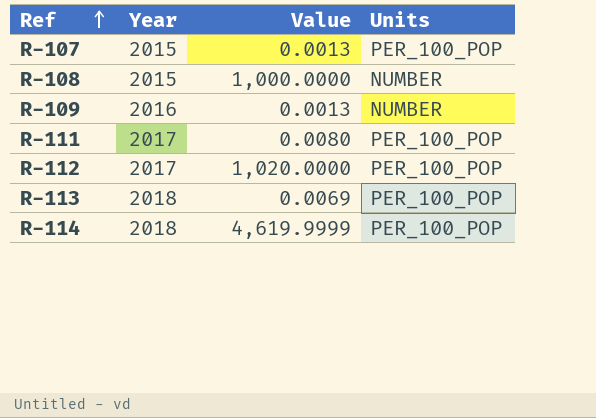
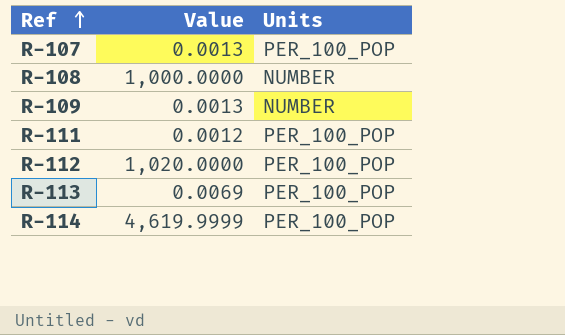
column Year | position: 2 -> none
R-111 | Value: 0.0080 -> 0.0012

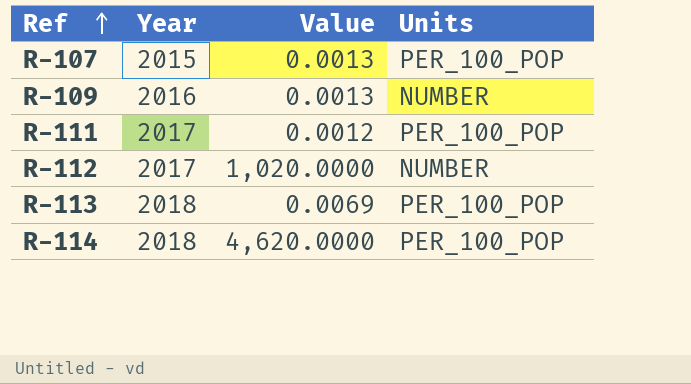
column Year | position: none -> 2
row R-108: 1,000.0000 | NUMBER -> none
R-112 | Units: PER_100_POP -> NUMBER
R-114 | Value: 4,619.9999 -> 4,620.0000

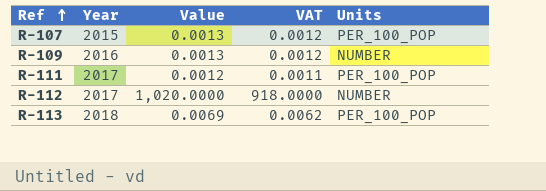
column VAT | formula: none -> [Value] * 0.9
row R-114: 2018 | 4,620.0000 | PER_100_POP -> none

